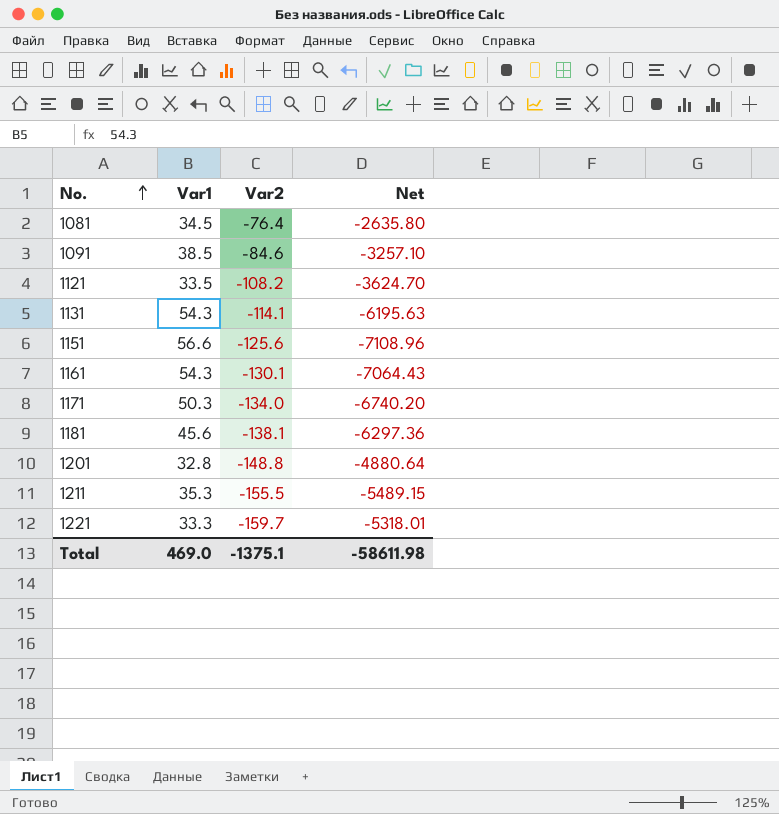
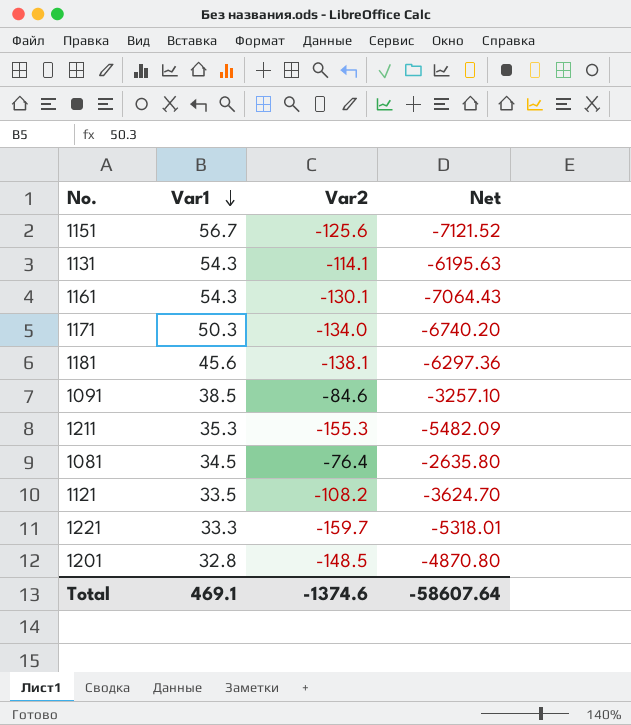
row order: No. ascending -> Var1 descending
1151 | Var1: 56.6 -> 56.7
1151 | Net: -7108.96 -> -7121.52
1211 | Var2: -155.5 -> -155.3
1211 | Net: -5489.15 -> -5482.09
1201 | Var2: -148.8 -> -148.5
1201 | Net: -4880.64 -> -4870.80
Total | Var1: 469.0 -> 469.1
Total | Var2: -1375.1 -> -1374.6
Total | Net: -58611.98 -> -58607.64

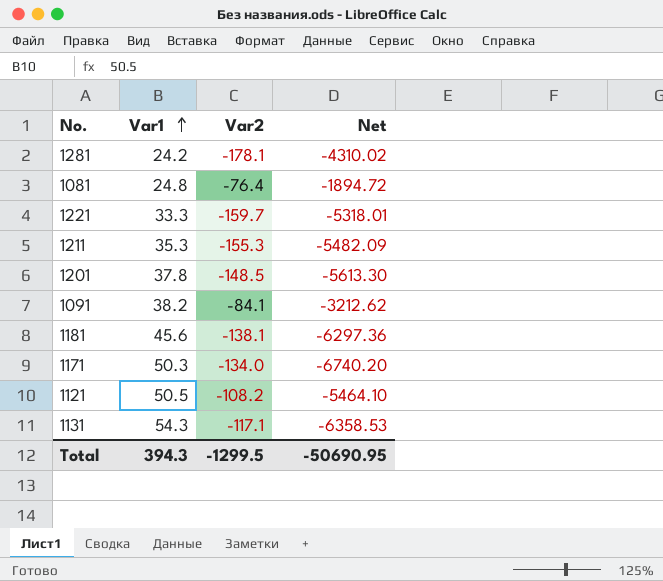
row order: Var1 descending -> Var1 ascending
row 1151: 56.7 | -125.6 | -7121.52 -> none
row 1161: 54.3 | -130.1 | -7064.43 -> none
row 1281: none -> 24.2 | -178.1 | -4310.02
1081 | Var1: 34.5 -> 24.8
1081 | Net: -2635.80 -> -1894.72
1201 | Var1: 32.8 -> 37.8
1201 | Net: -4870.80 -> -5613.30
1091 | Var1: 38.5 -> 38.2
1091 | Var2: -84.6 -> -84.1
1091 | Net: -3257.10 -> -3212.62
1121 | Var1: 33.5 -> 50.5
1121 | Net: -3624.70 -> -5464.10
1131 | Var2: -114.1 -> -117.1
1131 | Net: -6195.63 -> -6358.53
Total | Var1: 469.1 -> 394.3
Total | Var2: -1374.6 -> -1299.5
Total | Net: -58607.64 -> -50690.95

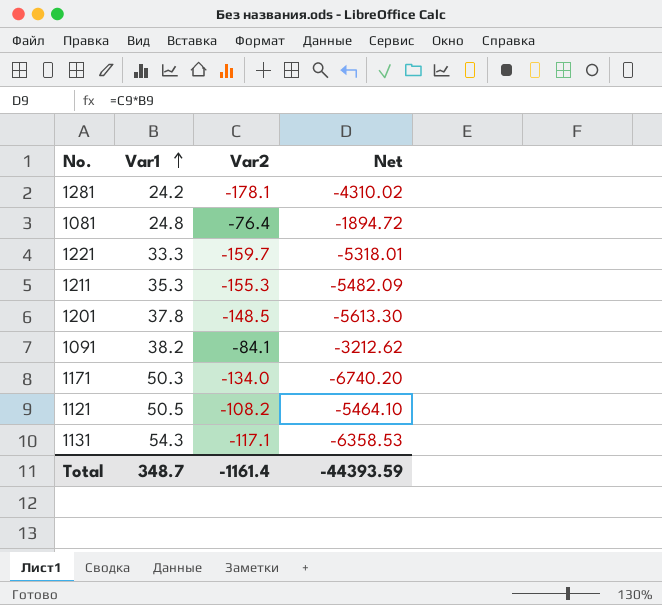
row 1181: 45.6 | -138.1 | -6297.36 -> none
Total | Var1: 394.3 -> 348.7
Total | Var2: -1299.5 -> -1161.4
Total | Net: -50690.95 -> -44393.59

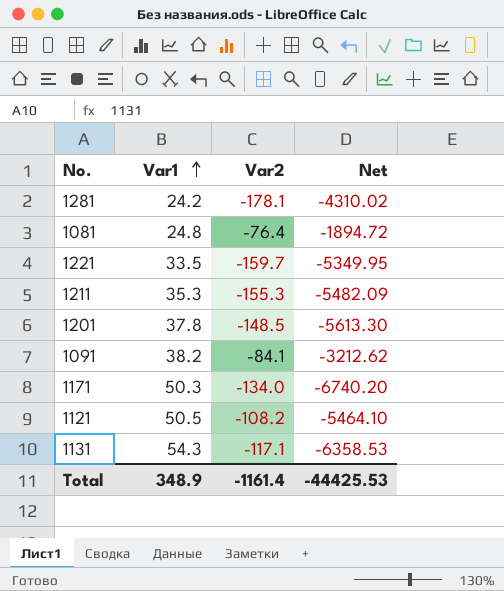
1221 | Var1: 33.3 -> 33.5
1221 | Net: -5318.01 -> -5349.95
Total | Var1: 348.7 -> 348.9
Total | Net: -44393.59 -> -44425.53

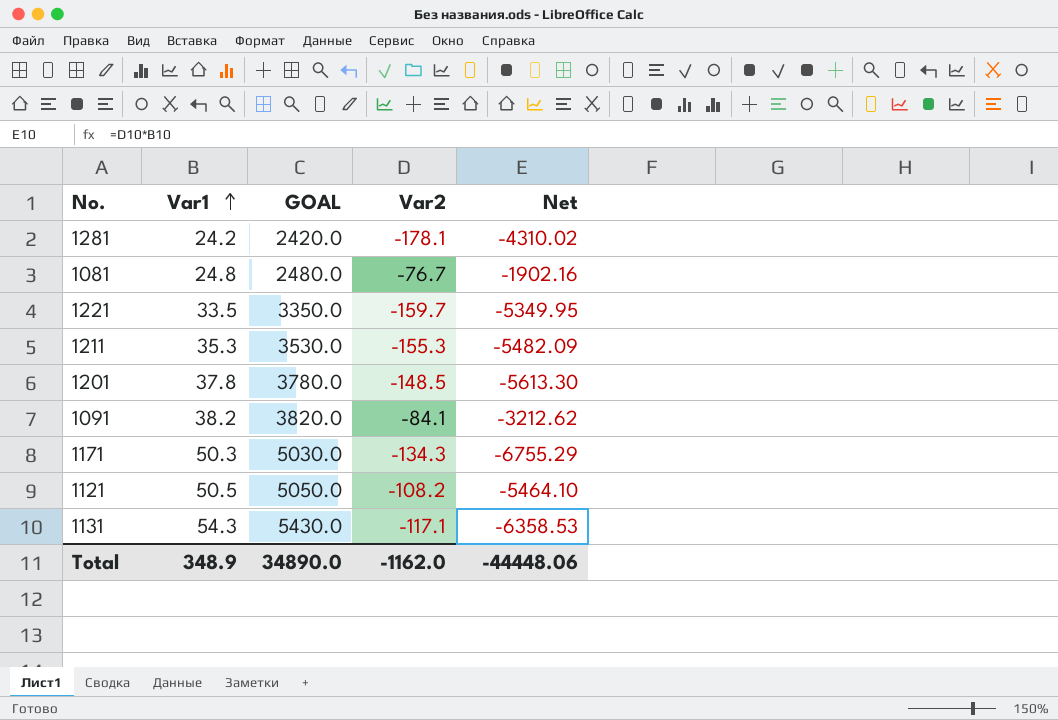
column GOAL | formula: none -> [Var1] * 100
1081 | Var2: -76.4 -> -76.7
1081 | Net: -1894.72 -> -1902.16
1171 | Var2: -134.0 -> -134.3
1171 | Net: -6740.20 -> -6755.29
Total | Var2: -1161.4 -> -1162.0
Total | Net: -44425.53 -> -44448.06

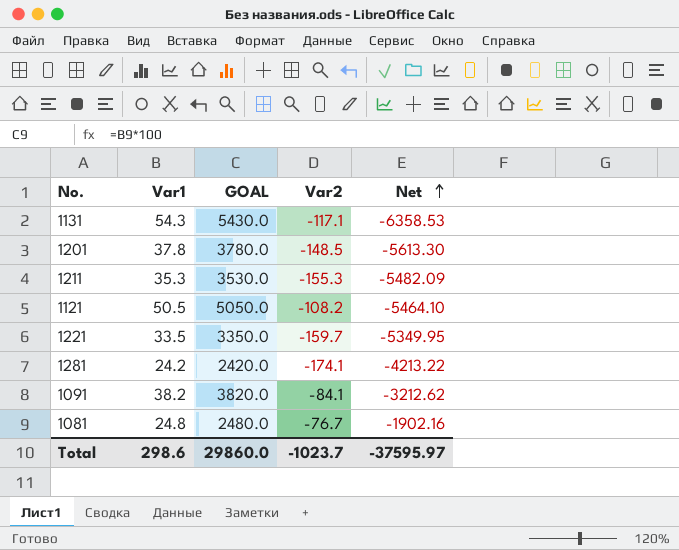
row order: Var1 ascending -> Net ascending
row 1171: 50.3 | 5030.0 | -134.3 | -6755.29 -> none
1281 | Var2: -178.1 -> -174.1
1281 | Net: -4310.02 -> -4213.22
Total | Var1: 348.9 -> 298.6
Total | GOAL: 34890.0 -> 29860.0
Total | Var2: -1162.0 -> -1023.7
Total | Net: -44448.06 -> -37595.97

